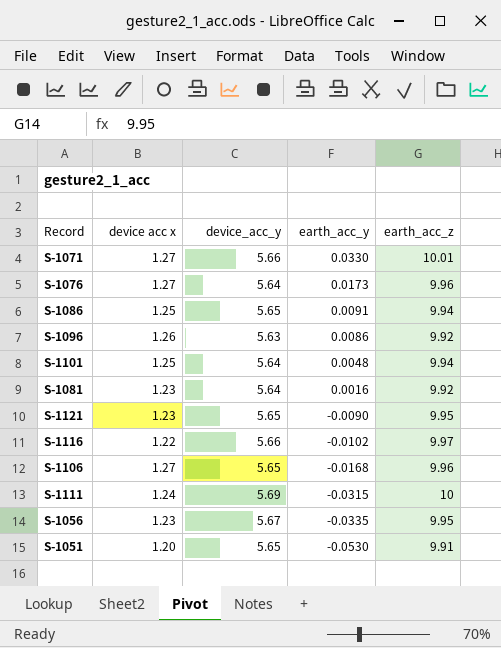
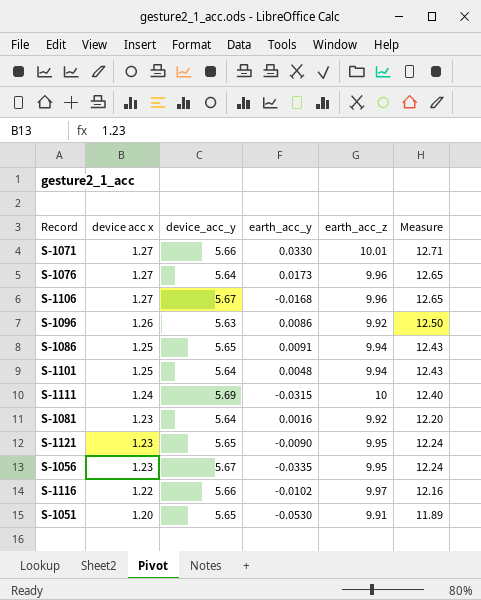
row order: earth_acc_y descending -> device acc x descending
column Measure | formula: none -> [device acc x] * [earth_acc_z]
S-1106 | device_acc_y: 5.65 -> 5.67

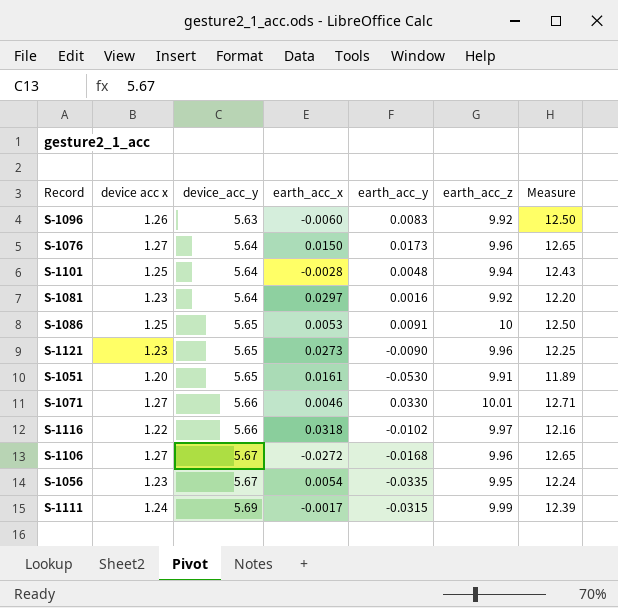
row order: device acc x descending -> device_acc_y ascending
column earth_acc_x | position: none -> 4
S-1096 | earth_acc_y: 0.0086 -> 0.0083
S-1086 | earth_acc_z: 9.94 -> 10
S-1086 | Measure: 12.43 -> 12.50
S-1121 | earth_acc_z: 9.95 -> 9.96
S-1121 | Measure: 12.24 -> 12.25
S-1111 | earth_acc_z: 10 -> 9.99
S-1111 | Measure: 12.40 -> 12.39

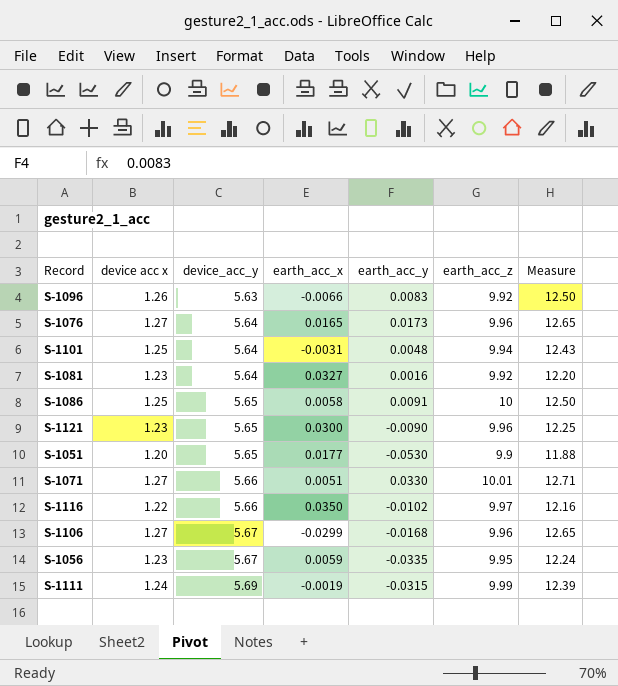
S-1096 | earth_acc_x: -0.0060 -> -0.0066
S-1076 | earth_acc_x: 0.0150 -> 0.0165
S-1101 | earth_acc_x: -0.0028 -> -0.0031
S-1081 | earth_acc_x: 0.0297 -> 0.0327
S-1086 | earth_acc_x: 0.0053 -> 0.0058
S-1121 | earth_acc_x: 0.0273 -> 0.0300
S-1051 | earth_acc_x: 0.0161 -> 0.0177
S-1051 | earth_acc_z: 9.91 -> 9.9
S-1051 | Measure: 11.89 -> 11.88
S-1071 | earth_acc_x: 0.0046 -> 0.0051
S-1116 | earth_acc_x: 0.0318 -> 0.0350
S-1106 | earth_acc_x: -0.0272 -> -0.0299
S-1056 | earth_acc_x: 0.0054 -> 0.0059
S-1111 | earth_acc_x: -0.0017 -> -0.0019

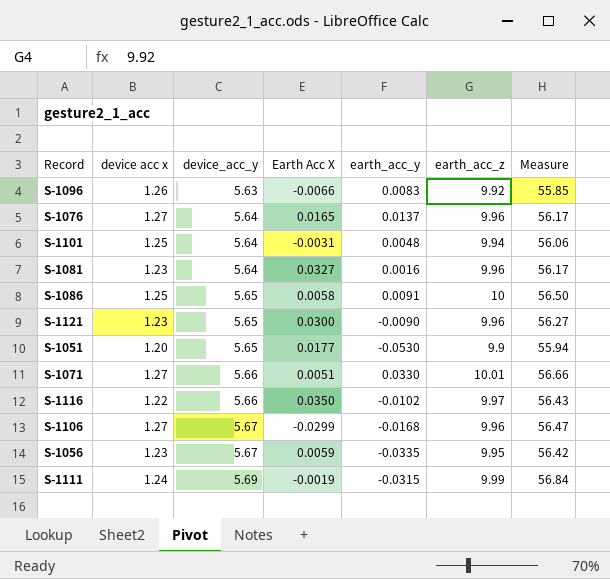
column name: earth_acc_x -> Earth Acc X
column Measure | formula: [device acc x] * [earth_acc_z] -> [device_acc_y] * [earth_acc_z]
S-1076 | earth_acc_y: 0.0173 -> 0.0137
S-1081 | earth_acc_z: 9.92 -> 9.96

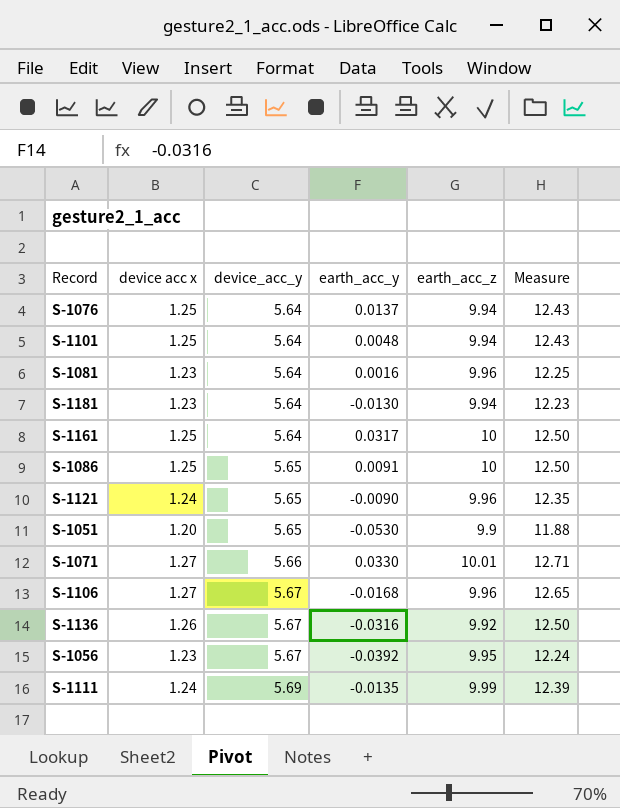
column Earth Acc X | position: 4 -> none
column Measure | formula: [device_acc_y] * [earth_acc_z] -> [device acc x] * [earth_acc_z]
row S-1096: 1.26 | 5.63 | -0.0066 | 0.0083 | 9.92 | 55.85 -> none
row S-1116: 1.22 | 5.66 | 0.0350 | -0.0102 | 9.97 | 56.43 -> none
S-1076 | device acc x: 1.27 -> 1.25
S-1076 | earth_acc_z: 9.96 -> 9.94
row S-1181: none -> 1.23 | 5.64 | -0.0130 | 9.94 | 12.23
row S-1161: none -> 1.25 | 5.64 | 0.0317 | 10 | 12.50
S-1121 | device acc x: 1.23 -> 1.24
row S-1136: none -> 1.26 | 5.67 | -0.0316 | 9.92 | 12.50
S-1056 | earth_acc_y: -0.0335 -> -0.0392
S-1111 | earth_acc_y: -0.0315 -> -0.0135

